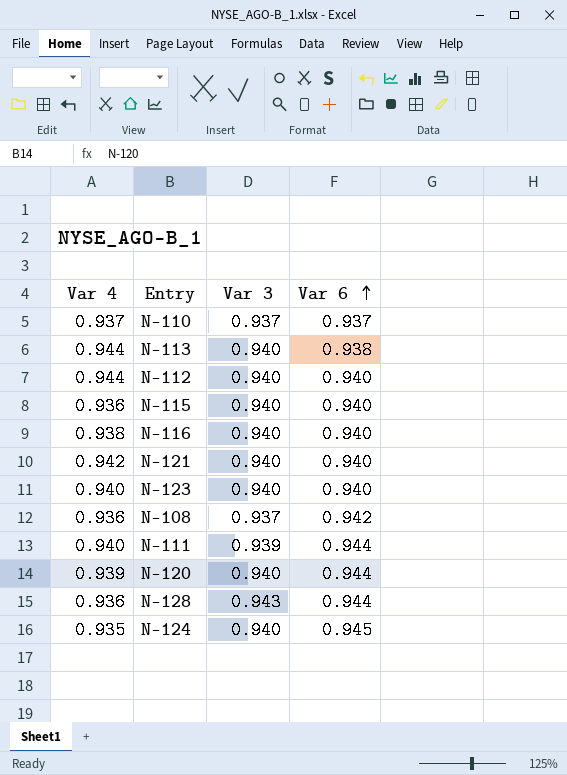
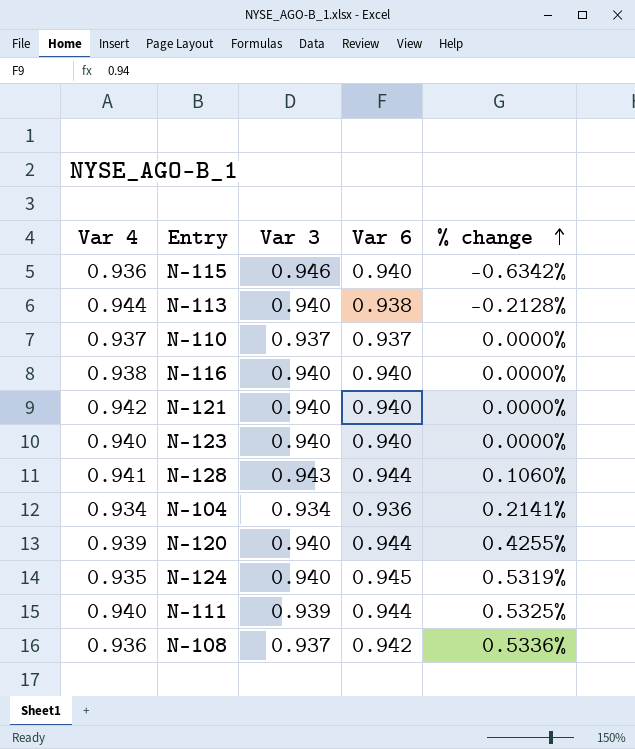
row order: Var 6 ascending -> % change ascending
column % change | formula: none -> ([Var 6] - [Var 3]) / [Var 3]
row N-112: 0.944 | 0.940 | 0.940 -> none
N-115 | Var 3: 0.940 -> 0.946
N-128 | Var 4: 0.936 -> 0.941
row N-104: none -> 0.934 | 0.934 | 0.936 | 0.2141%

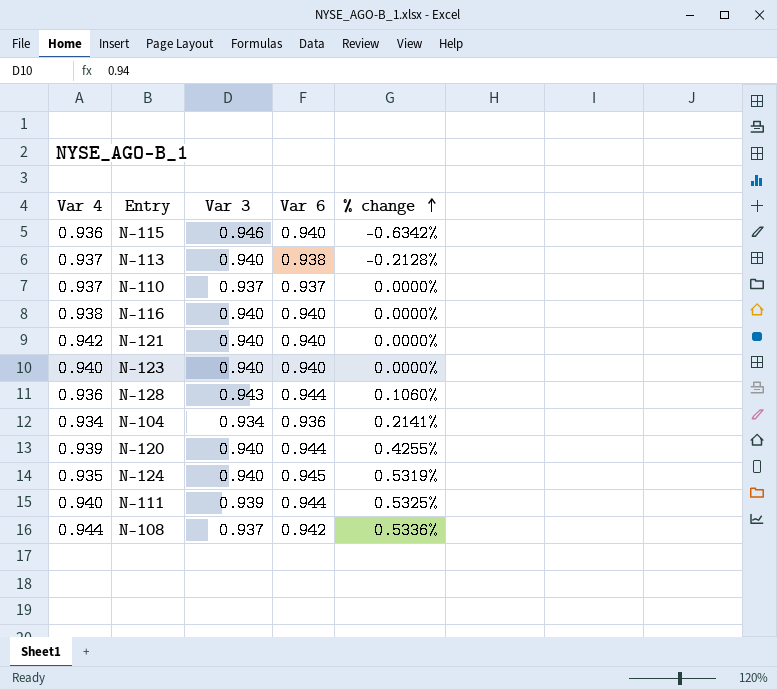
N-113 | Var 4: 0.944 -> 0.937
N-128 | Var 4: 0.941 -> 0.936
N-108 | Var 4: 0.936 -> 0.944

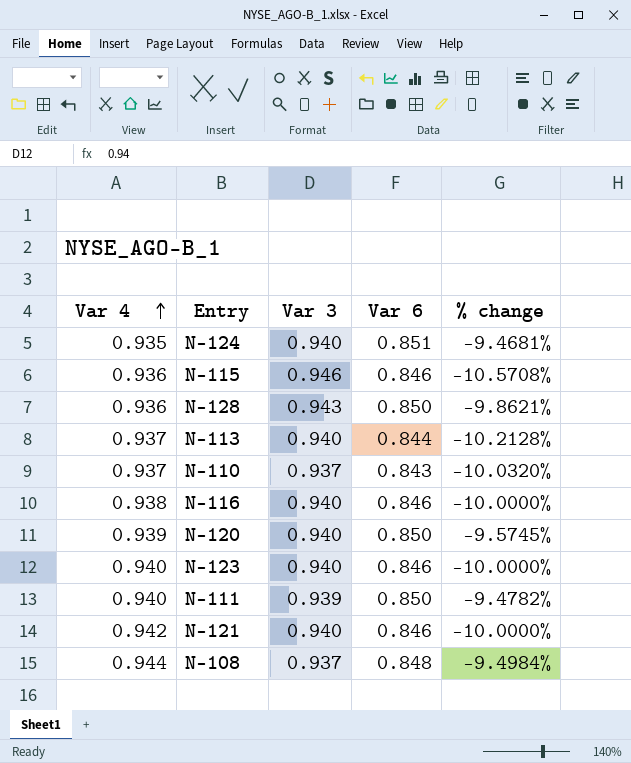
row order: % change ascending -> Var 4 ascending
row N-104: 0.934 | 0.934 | 0.936 | 0.2141% -> none
N-124 | Var 6: 0.945 -> 0.851
N-124 | % change: 0.5319% -> -9.4681%
N-115 | Var 6: 0.940 -> 0.846
N-115 | % change: -0.6342% -> -10.5708%
N-128 | Var 6: 0.944 -> 0.850
N-128 | % change: 0.1060% -> -9.8621%
N-113 | Var 6: 0.938 -> 0.844
N-113 | % change: -0.2128% -> -10.2128%
N-110 | Var 6: 0.937 -> 0.843
N-110 | % change: 0.0000% -> -10.0320%
N-116 | Var 6: 0.940 -> 0.846
N-116 | % change: 0.0000% -> -10.0000%
N-120 | Var 6: 0.944 -> 0.850
N-120 | % change: 0.4255% -> -9.5745%
N-123 | Var 6: 0.940 -> 0.846
N-123 | % change: 0.0000% -> -10.0000%
N-111 | Var 6: 0.944 -> 0.850
N-111 | % change: 0.5325% -> -9.4782%
N-121 | Var 6: 0.940 -> 0.846
N-121 | % change: 0.0000% -> -10.0000%
N-108 | Var 6: 0.942 -> 0.848
N-108 | % change: 0.5336% -> -9.4984%

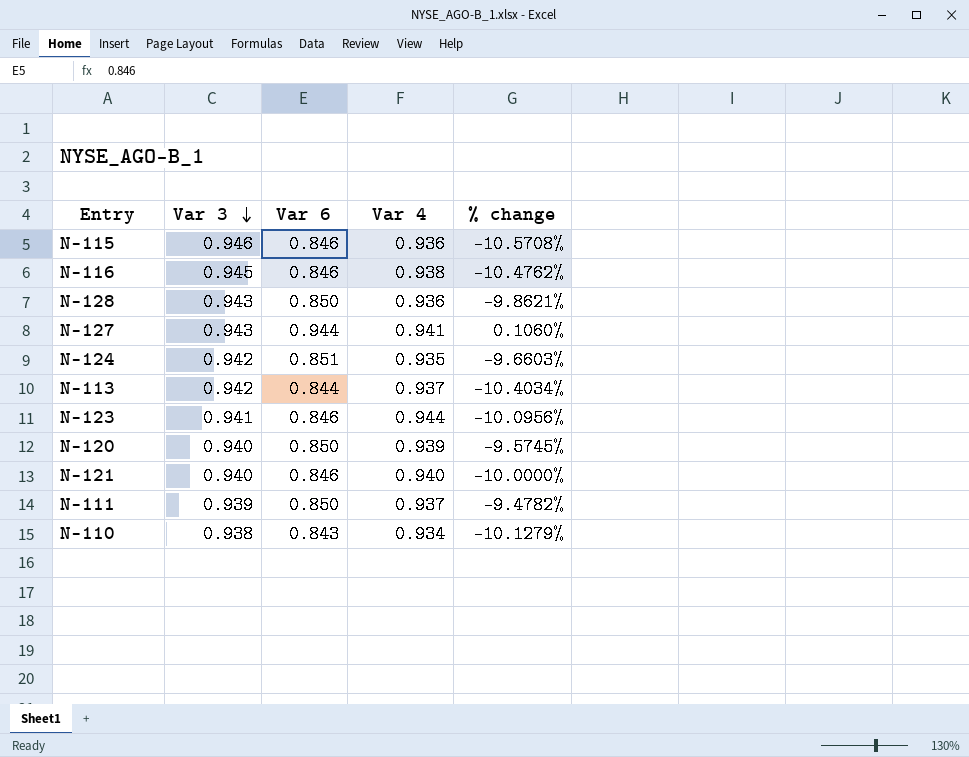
row order: Var 4 ascending -> Var 3 descending
column Var 4 | position: 1 -> 4
row N-108: 0.944 | 0.937 | 0.848 | -9.4984% -> none
N-116 | Var 3: 0.940 -> 0.945
N-116 | % change: -10.0000% -> -10.4762%
row N-127: none -> 0.943 | 0.944 | 0.941 | 0.1060%
N-124 | Var 3: 0.940 -> 0.942
N-124 | % change: -9.4681% -> -9.6603%
N-113 | Var 3: 0.940 -> 0.942
N-113 | % change: -10.2128% -> -10.4034%
N-123 | Var 3: 0.940 -> 0.941
N-123 | Var 4: 0.940 -> 0.944
N-123 | % change: -10.0000% -> -10.0956%
N-121 | Var 4: 0.942 -> 0.940
N-111 | Var 4: 0.940 -> 0.937
N-110 | Var 3: 0.937 -> 0.938
N-110 | Var 4: 0.937 -> 0.934
N-110 | % change: -10.0320% -> -10.1279%

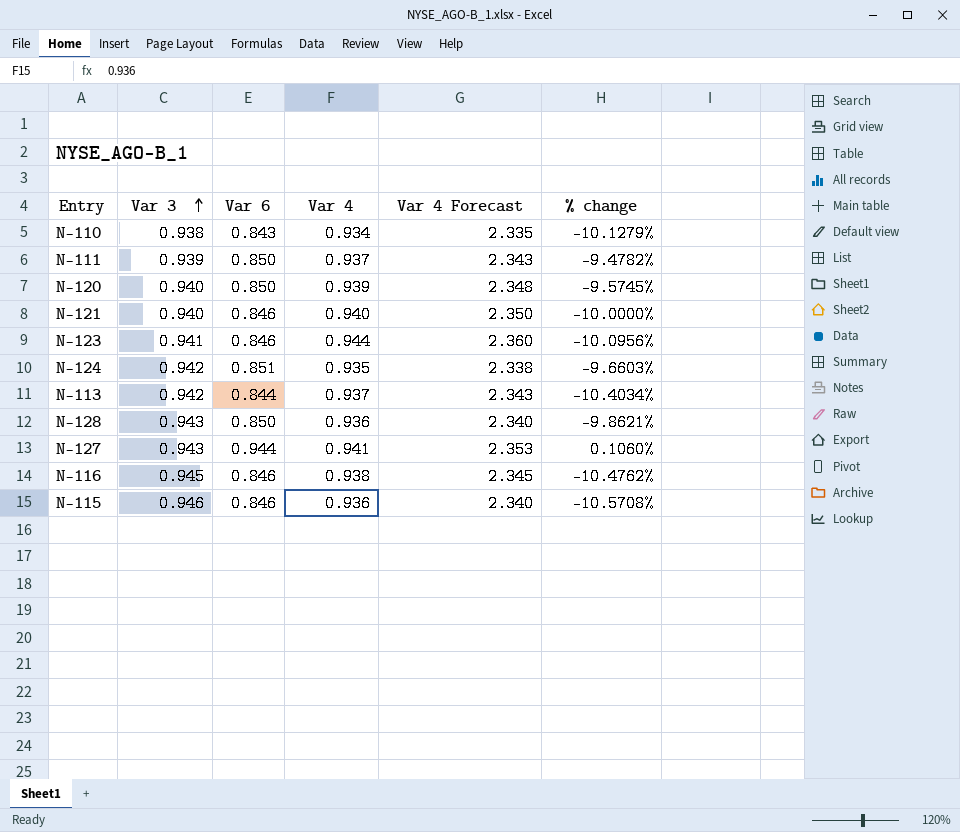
row order: Var 3 descending -> Var 3 ascending
column Var 4 Forecast | formula: none -> [Var 4] * 2.5

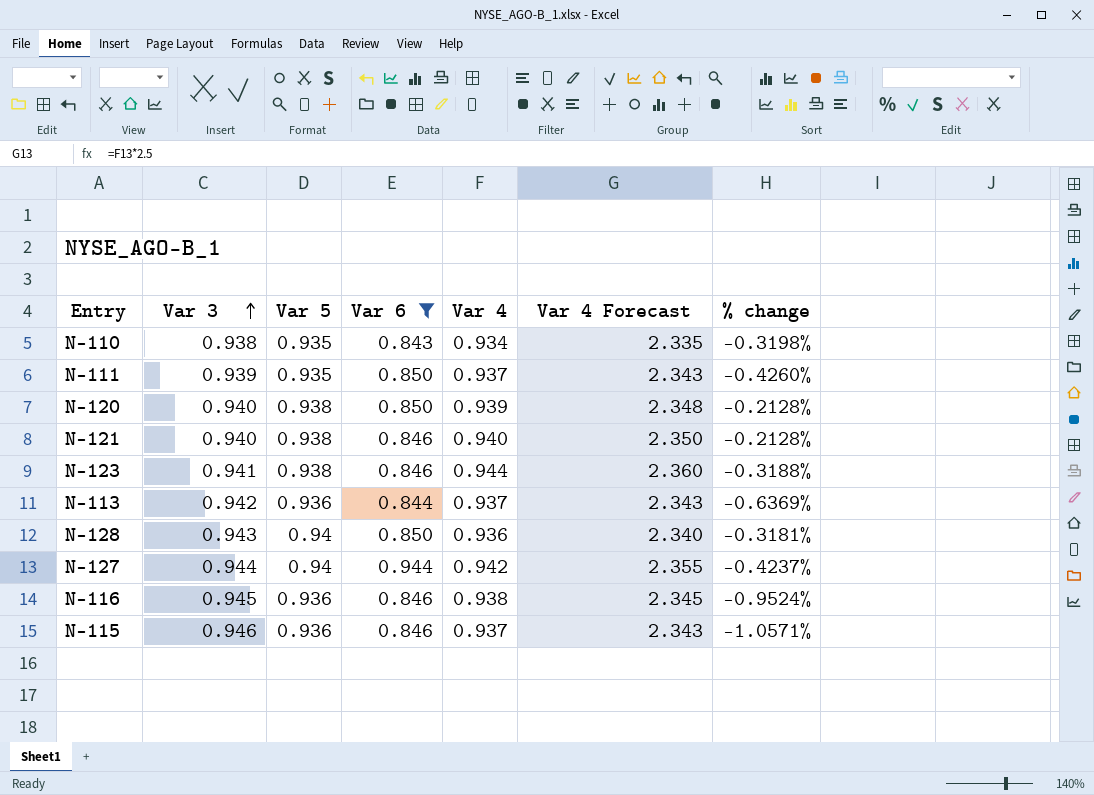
filter: none -> Var 6 != 0.851
column Var 5 | position: none -> 3
column % change | formula: ([Var 6] - [Var 3]) / [Var 3] -> ([Var 5] - [Var 3]) / [Var 3]
N-127 | Var 3: 0.943 -> 0.944
N-127 | Var 4: 0.941 -> 0.942
N-127 | Var 4 Forecast: 2.353 -> 2.355
N-115 | Var 4: 0.936 -> 0.937
N-115 | Var 4 Forecast: 2.340 -> 2.343

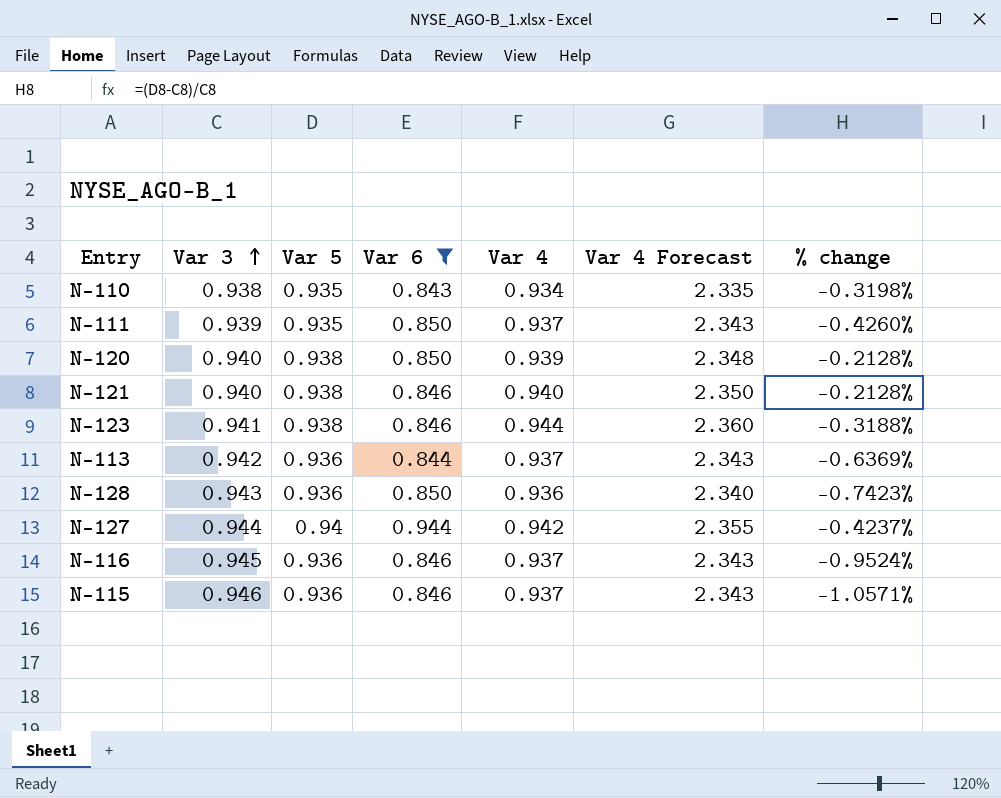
N-128 | Var 5: 0.94 -> 0.936
N-128 | % change: -0.3181% -> -0.7423%
N-116 | Var 4: 0.938 -> 0.937
N-116 | Var 4 Forecast: 2.345 -> 2.343

